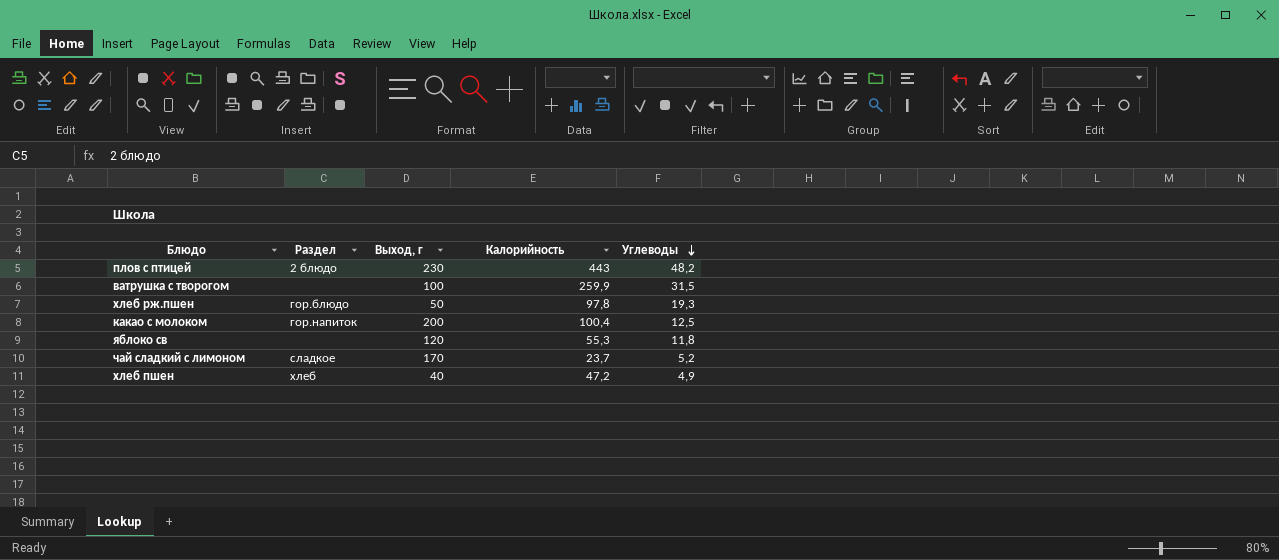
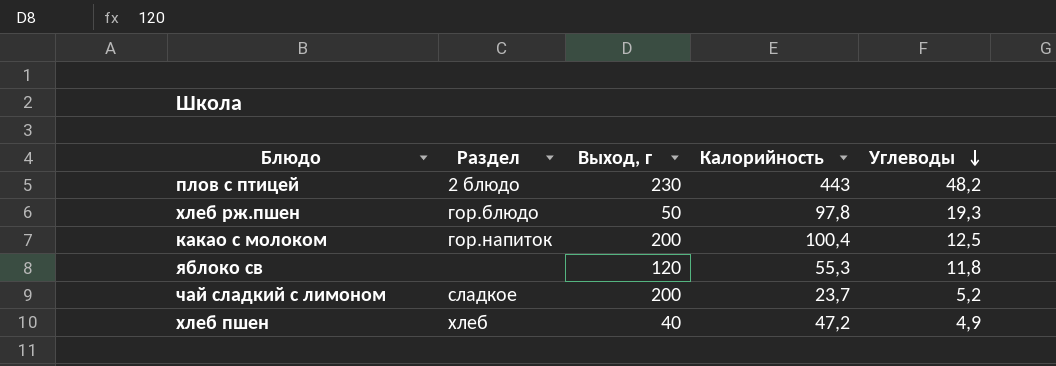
row ватрушка с творогом: none | 100 | 259,9 | 31,5 -> none
чай сладкий с лимоном | Выход, г: 170 -> 200

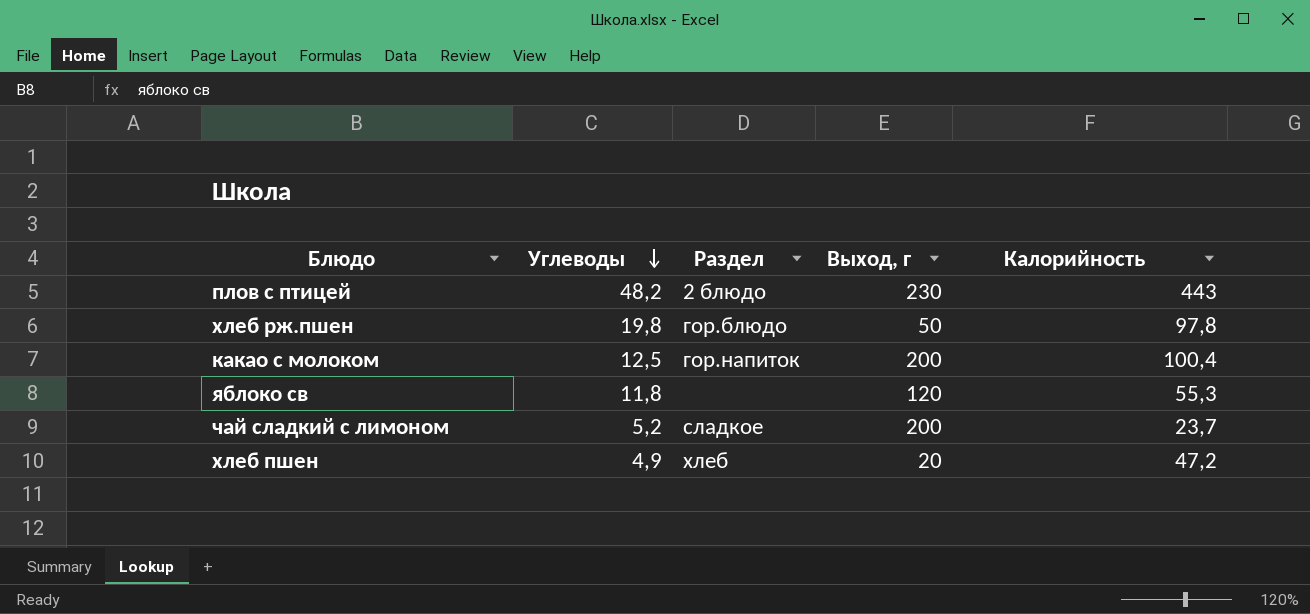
column Углеводы | position: 5 -> 2
хлеб рж.пшен | Углеводы: 19,3 -> 19,8
хлеб пшен | Выход, г: 40 -> 20

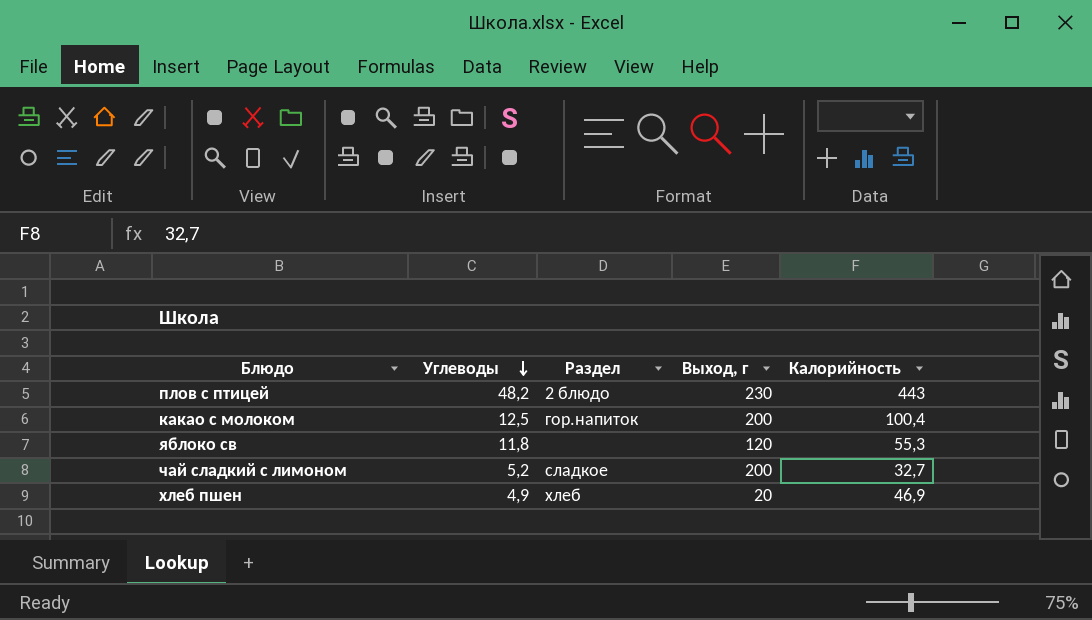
row хлеб рж.пшен: 19,8 | гор.блюдо | 50 | 97,8 -> none
чай сладкий с лимоном | Калорийность: 23,7 -> 32,7
хлеб пшен | Калорийность: 47,2 -> 46,9

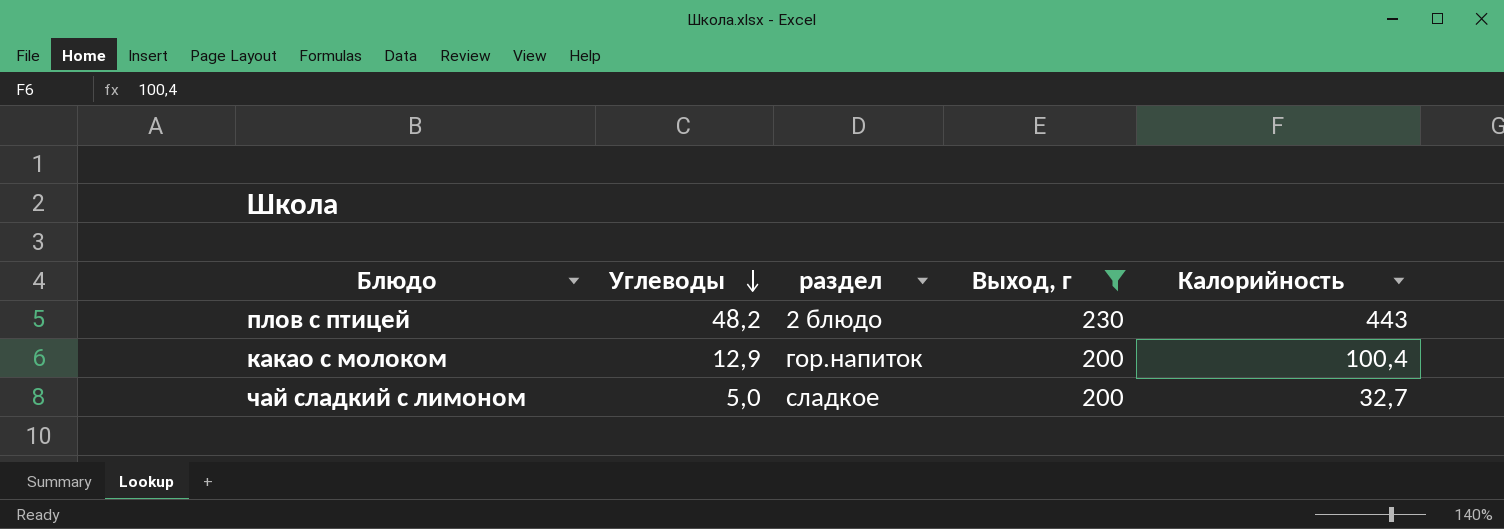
filter: none -> Выход, г >= 200
column name: Раздел -> раздел
какао с молоком | Углеводы: 12,5 -> 12,9
чай сладкий с лимоном | Углеводы: 5,2 -> 5,0

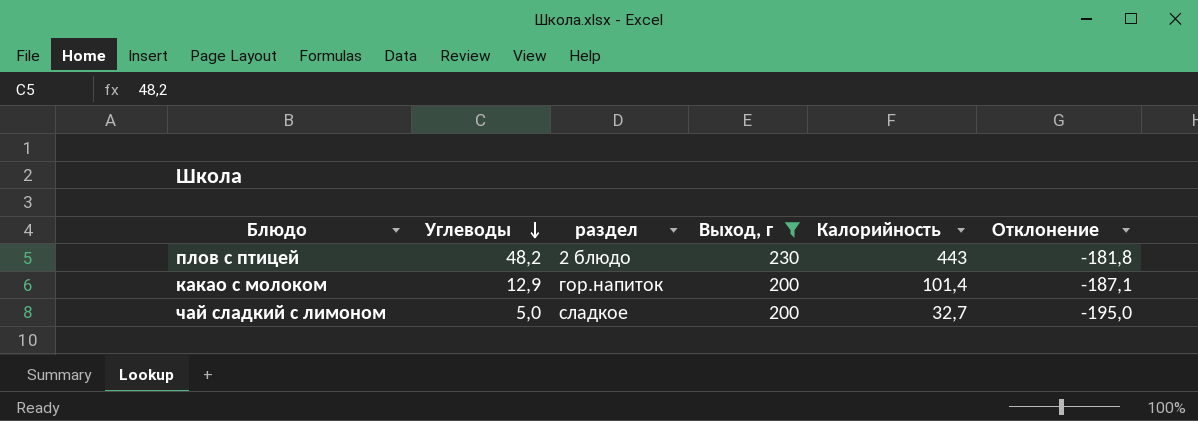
column Отклонение | formula: none -> [Углеводы] - [Выход, г]
какао с молоком | Калорийность: 100,4 -> 101,4

